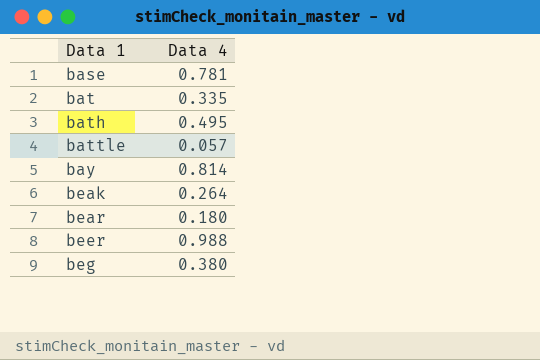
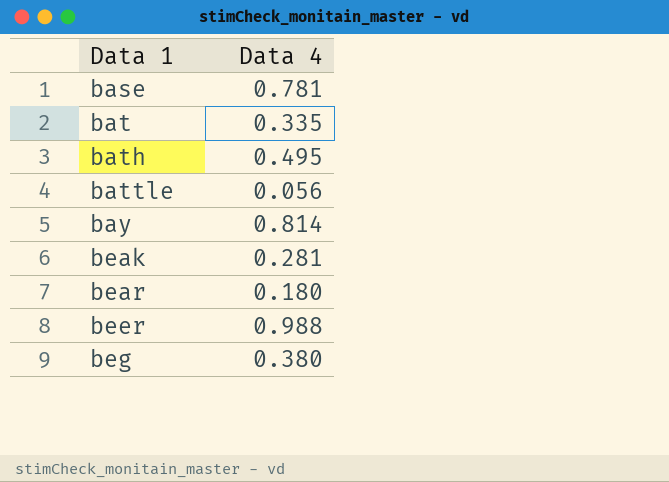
battle | Data 4: 0.057 -> 0.056
beak | Data 4: 0.264 -> 0.281

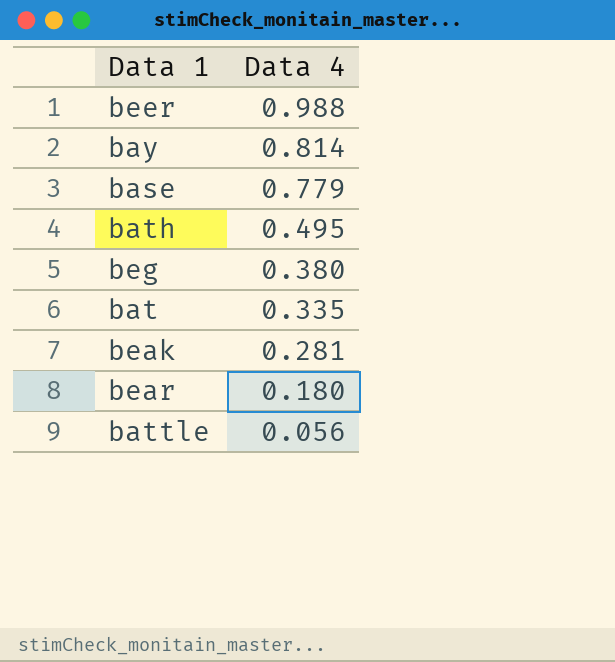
row order: Data 1 ascending -> Data 4 descending
base | Data 4: 0.781 -> 0.779

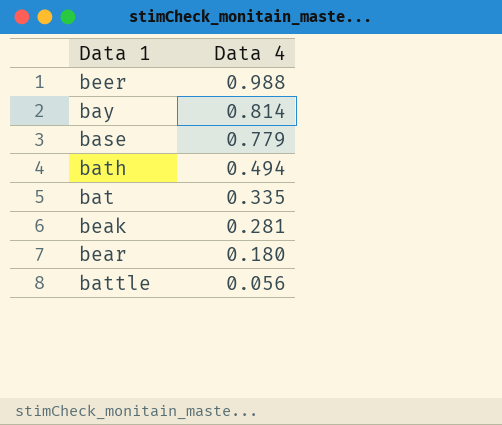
row beg: 0.380 -> none
bath | Data 4: 0.495 -> 0.494

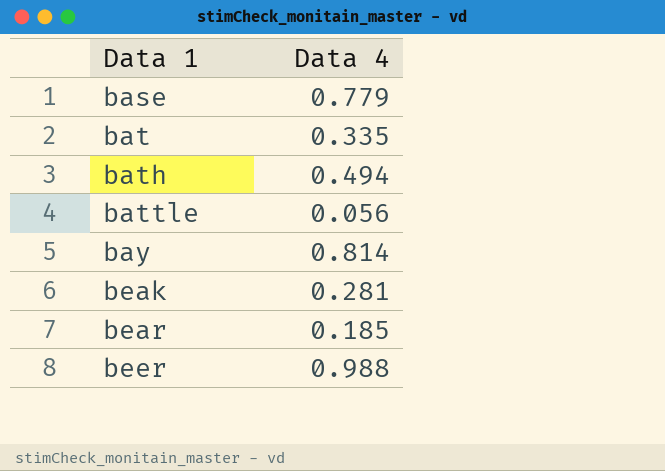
row order: Data 4 descending -> Data 1 ascending
bear | Data 4: 0.180 -> 0.185

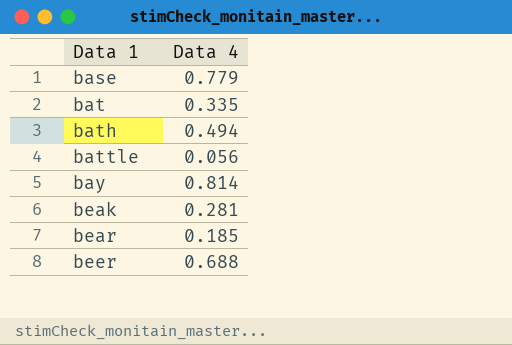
beer | Data 4: 0.988 -> 0.688

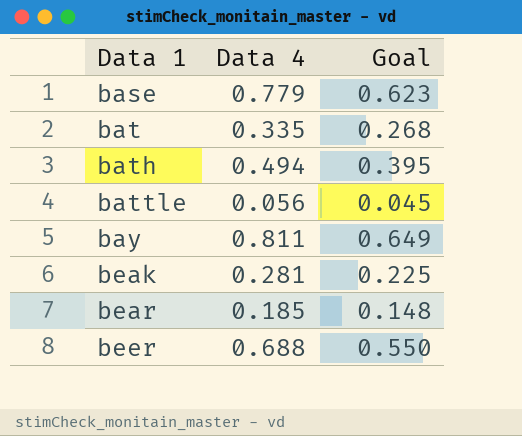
column Goal | formula: none -> [Data 4] * 0.8
bay | Data 4: 0.814 -> 0.811

